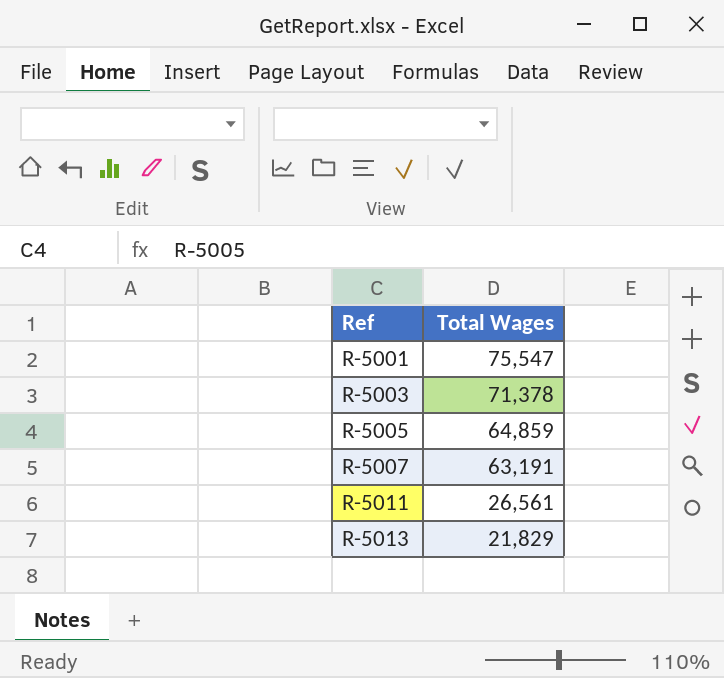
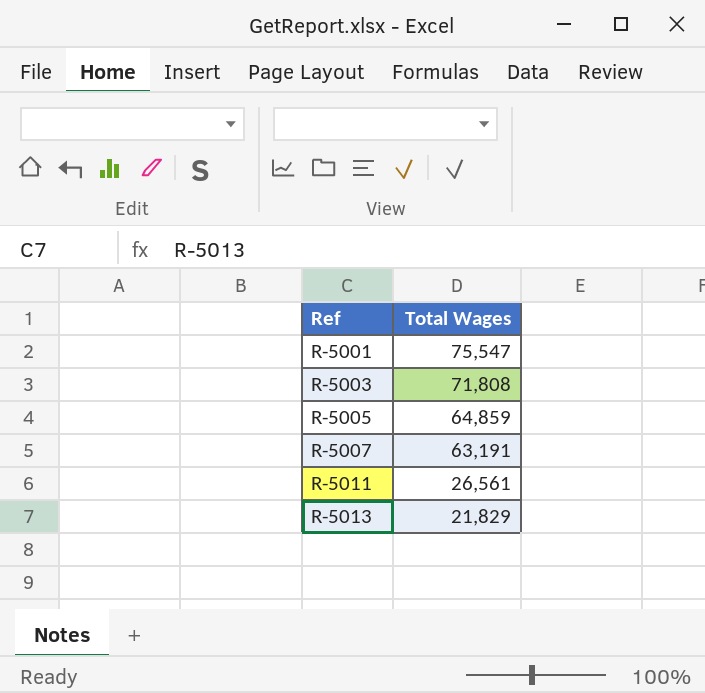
R-5003 | Total Wages: 71,378 -> 71,808

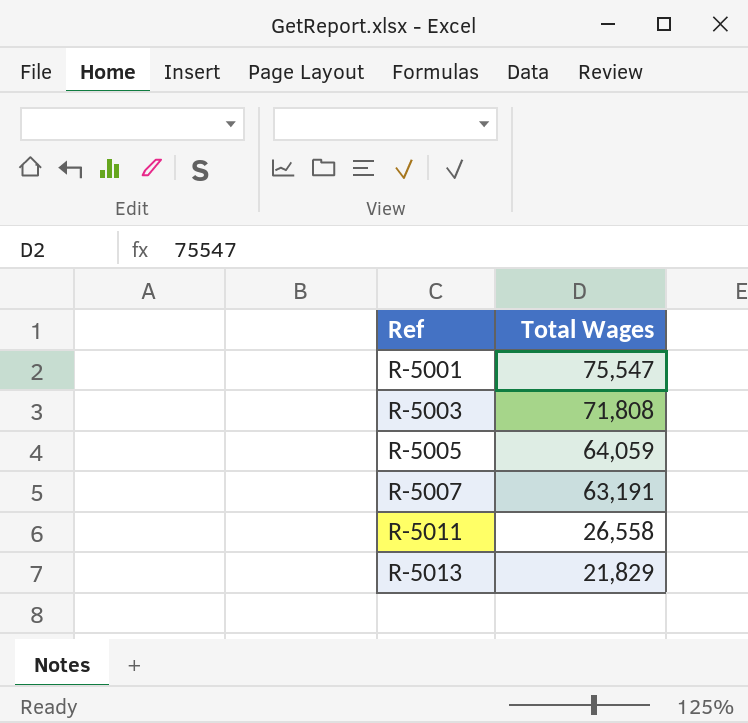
R-5005 | Total Wages: 64,859 -> 64,059
R-5011 | Total Wages: 26,561 -> 26,558

